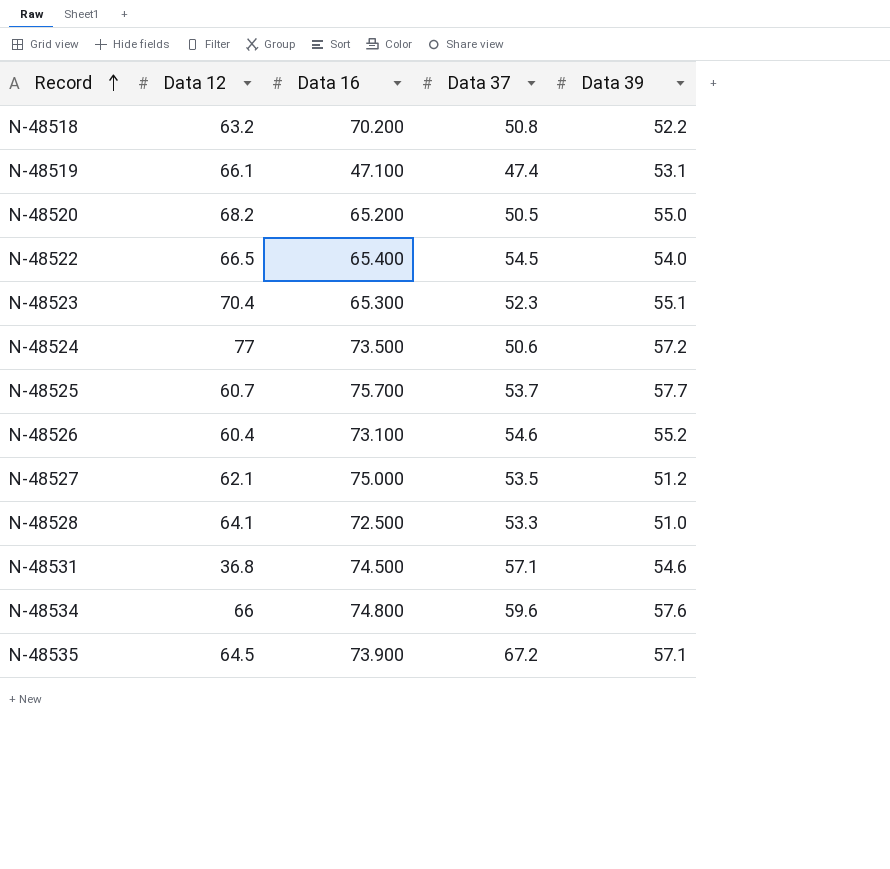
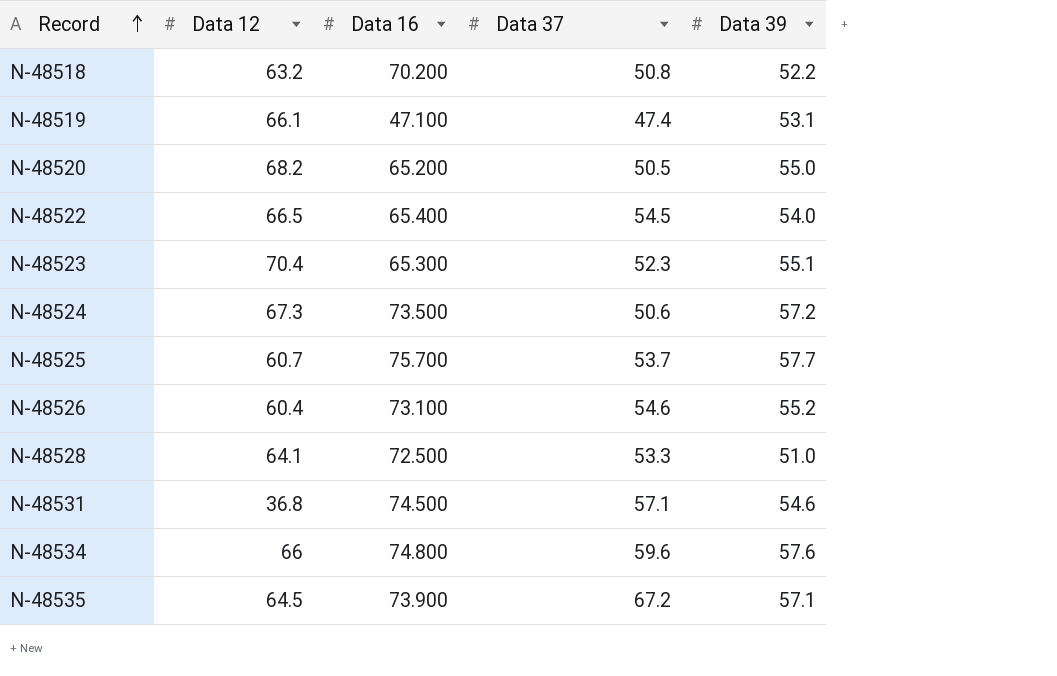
row N-48527: 62.1 | 75.000 | 53.5 | 51.2 -> none
N-48524 | Data 12: 77 -> 67.3

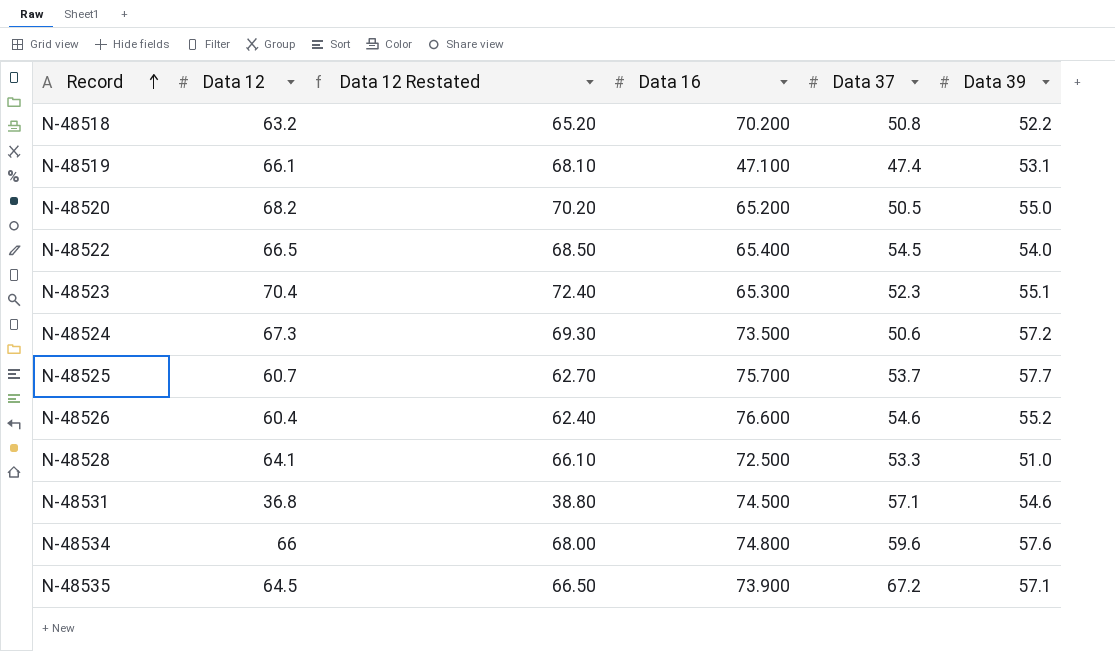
column Data 12 Restated | formula: none -> [Data 12] + 2
N-48526 | Data 16: 73.100 -> 76.600

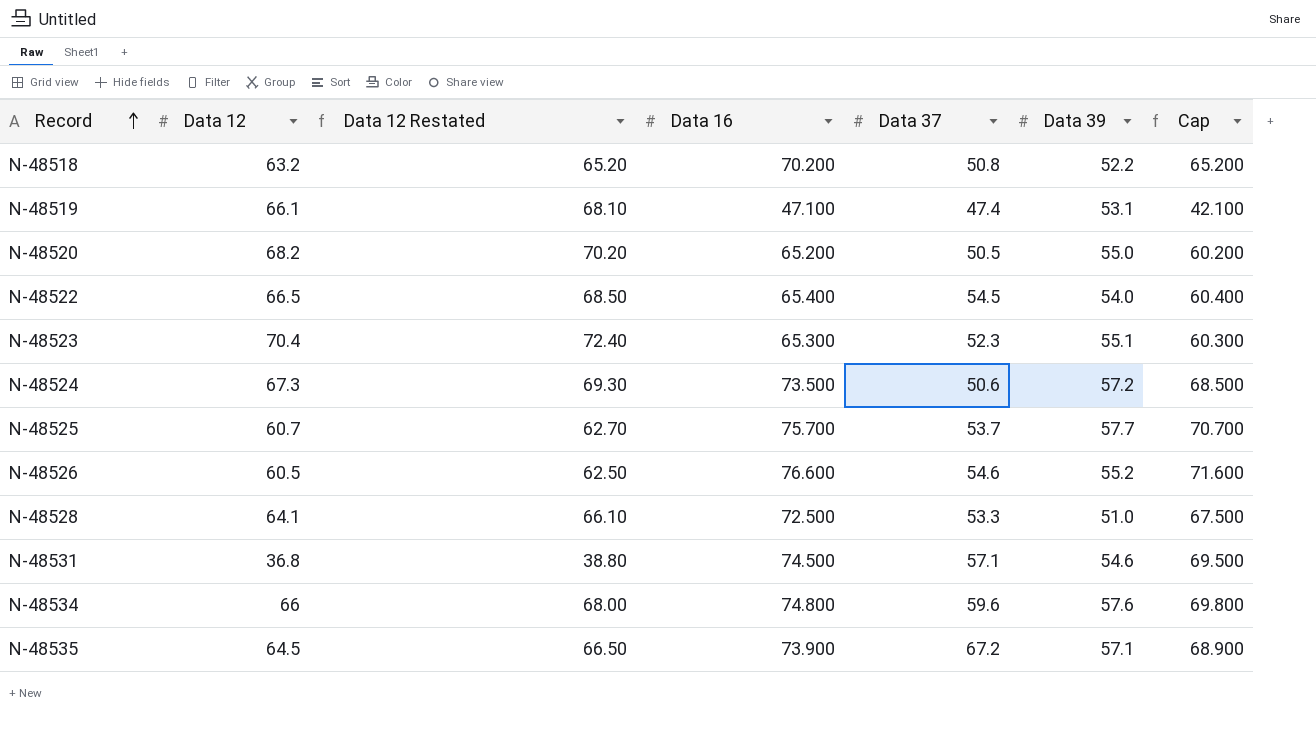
column Cap | formula: none -> [Data 16] - 5
N-48526 | Data 12: 60.4 -> 60.5
N-48526 | Data 12 Restated: 62.40 -> 62.50

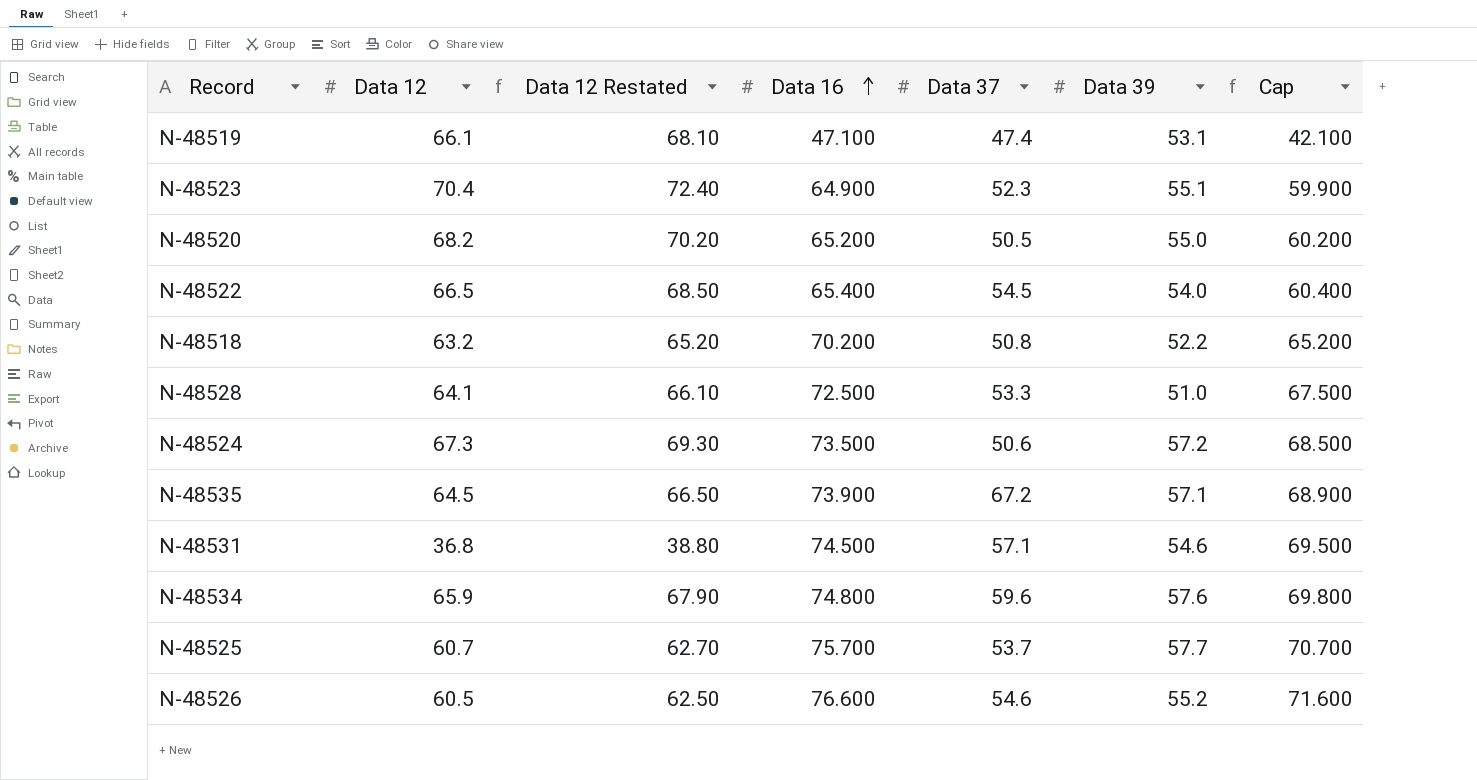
row order: Record ascending -> Data 16 ascending
N-48523 | Data 16: 65.300 -> 64.900
N-48523 | Cap: 60.300 -> 59.900
N-48534 | Data 12: 66 -> 65.9
N-48534 | Data 12 Restated: 68.00 -> 67.90

